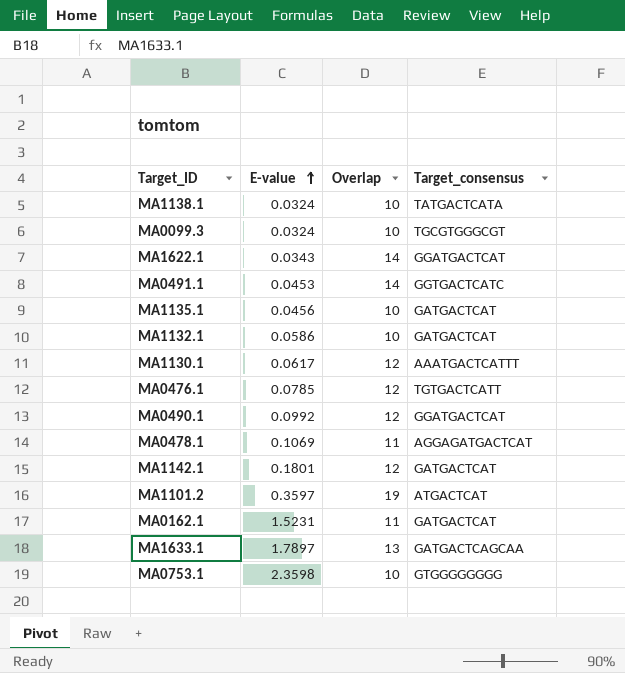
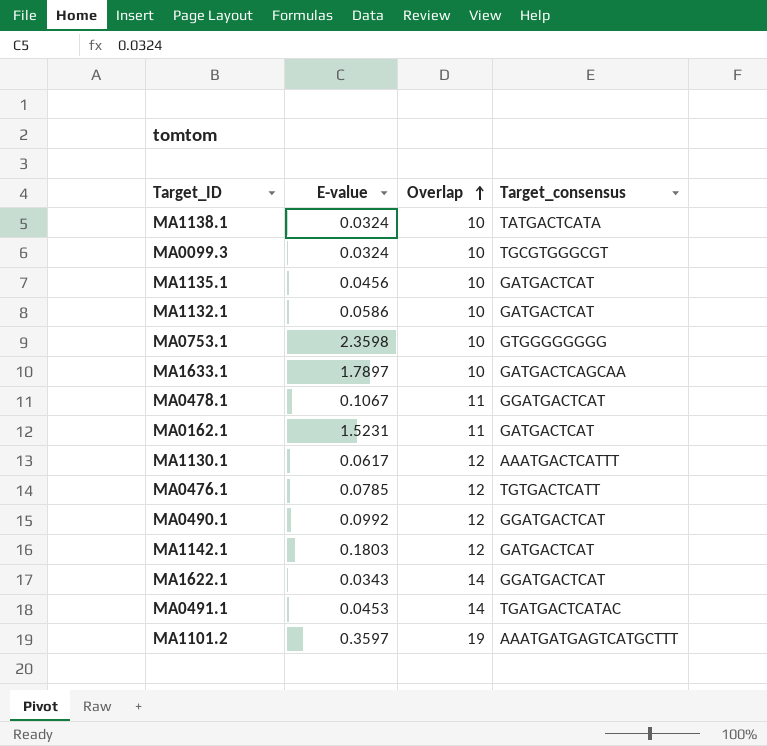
row order: E-value ascending -> Overlap ascending
MA1633.1 | Overlap: 13 -> 10
MA0478.1 | E-value: 0.1069 -> 0.1067
MA0478.1 | Target_consensus: AGGAGATGACTCAT -> GGATGACTCAT
MA1142.1 | E-value: 0.1801 -> 0.1803
MA0491.1 | Target_consensus: GGTGACTCATC -> TGATGACTCATAC
MA1101.2 | Target_consensus: ATGACTCAT -> AAATGATGAGTCATGCTTT

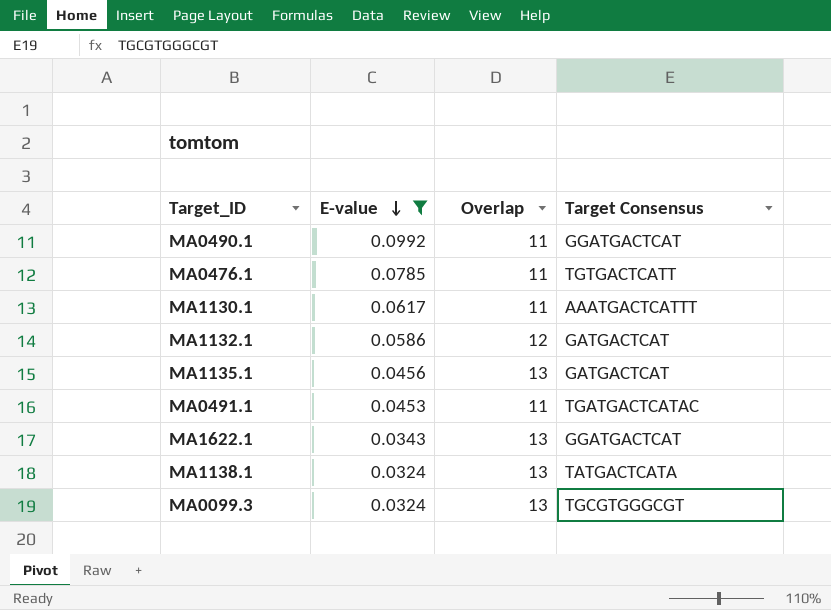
filter: none -> E-value <= 0.0992
row order: Overlap ascending -> E-value descending
column name: Target_consensus -> Target Consensus
MA0490.1 | Overlap: 12 -> 11
MA0476.1 | Overlap: 12 -> 11
MA1130.1 | Overlap: 12 -> 11
MA1132.1 | Overlap: 10 -> 12
MA1135.1 | Overlap: 10 -> 13
MA0491.1 | Overlap: 14 -> 11
MA1622.1 | Overlap: 14 -> 13
MA1138.1 | Overlap: 10 -> 13
MA0099.3 | Overlap: 10 -> 13

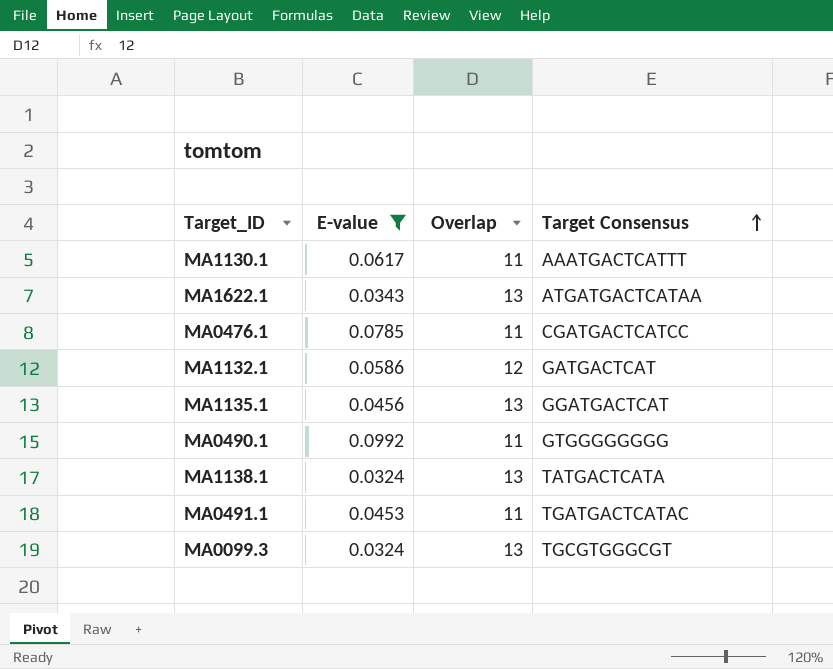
row order: E-value descending -> Target Consensus ascending
MA1622.1 | Target Consensus: GGATGACTCAT -> ATGATGACTCATAA
MA0476.1 | Target Consensus: TGTGACTCATT -> CGATGACTCATCC
MA1135.1 | Target Consensus: GATGACTCAT -> GGATGACTCAT
MA0490.1 | Target Consensus: GGATGACTCAT -> GTGGGGGGGG

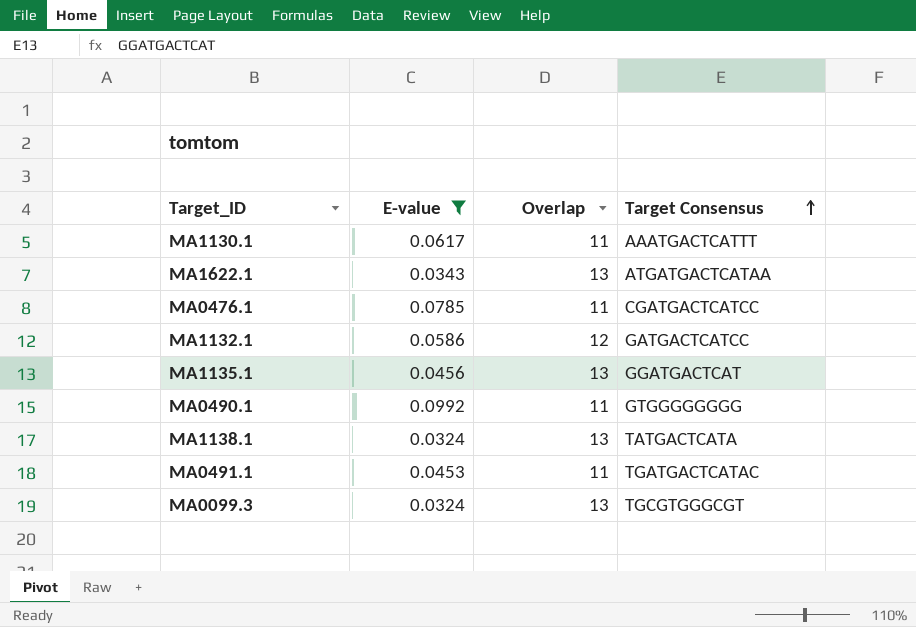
MA1132.1 | Target Consensus: GATGACTCAT -> GATGACTCATCC

